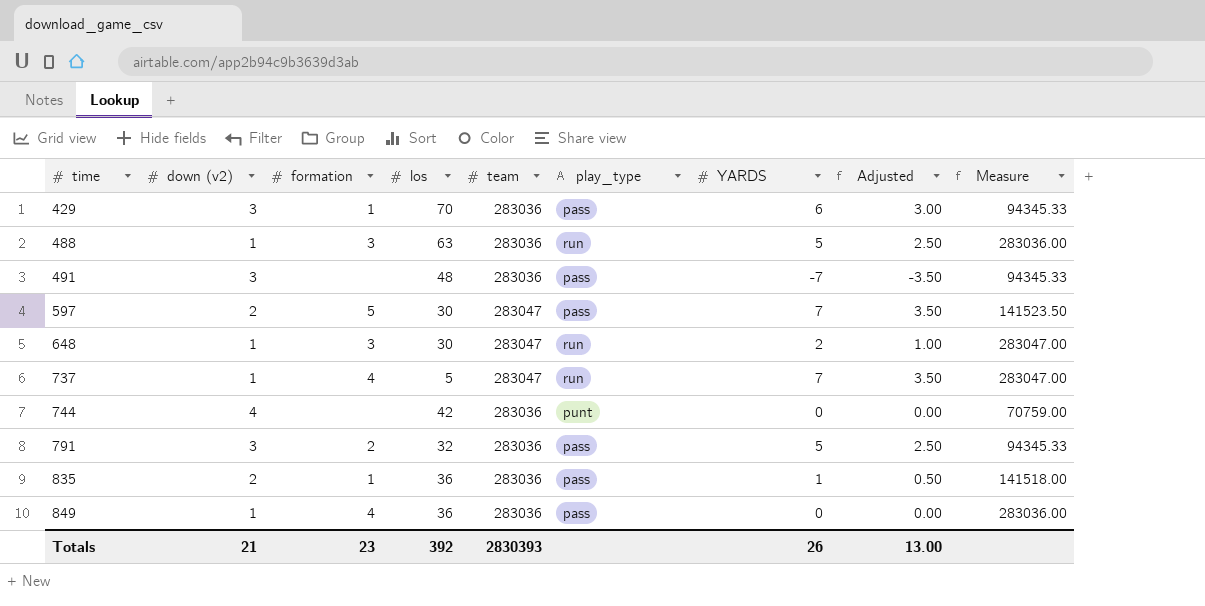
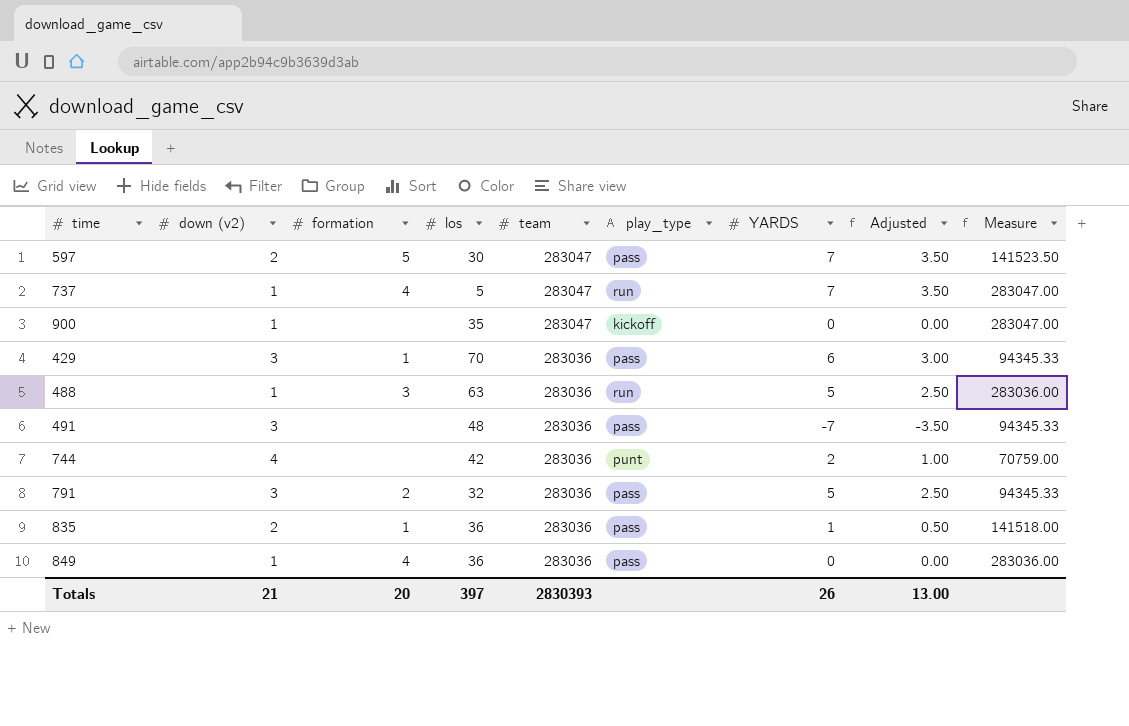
row order: time ascending -> team descending
row 648: 1 | 3 | 30 | 283047 | run | 2 | 1.00 | 283047.00 -> none
row 900: none -> 1 | none | 35 | 283047 | kickoff | 0 | 0.00 | 283047.00
744 | YARDS: 0 -> 2
744 | Adjusted: 0.00 -> 1.00
Totals | formation: 23 -> 20
Totals | los: 392 -> 397

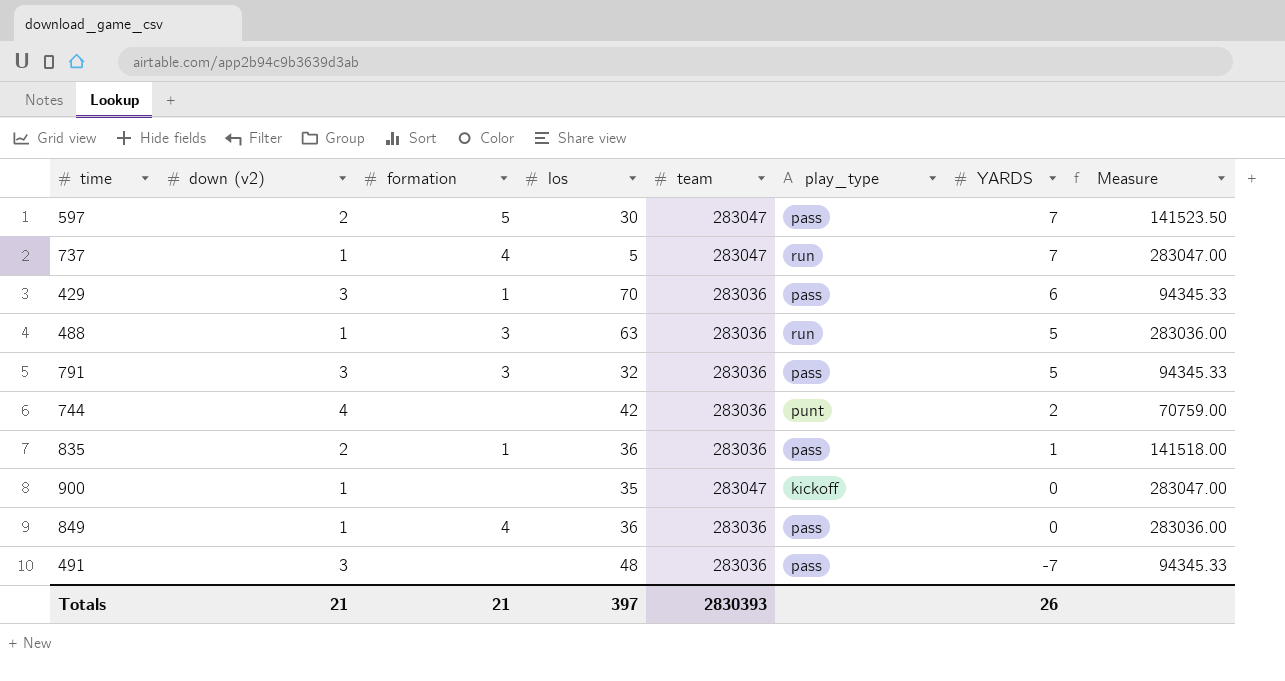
row order: team descending -> YARDS descending
column Adjusted | formula: [YARDS] * 0.5 -> none
791 | formation: 2 -> 3
Totals | formation: 20 -> 21

